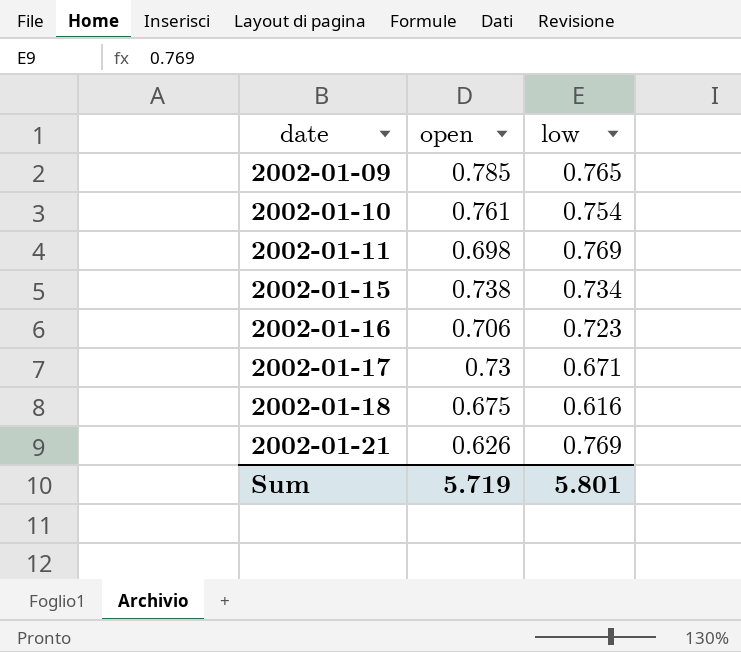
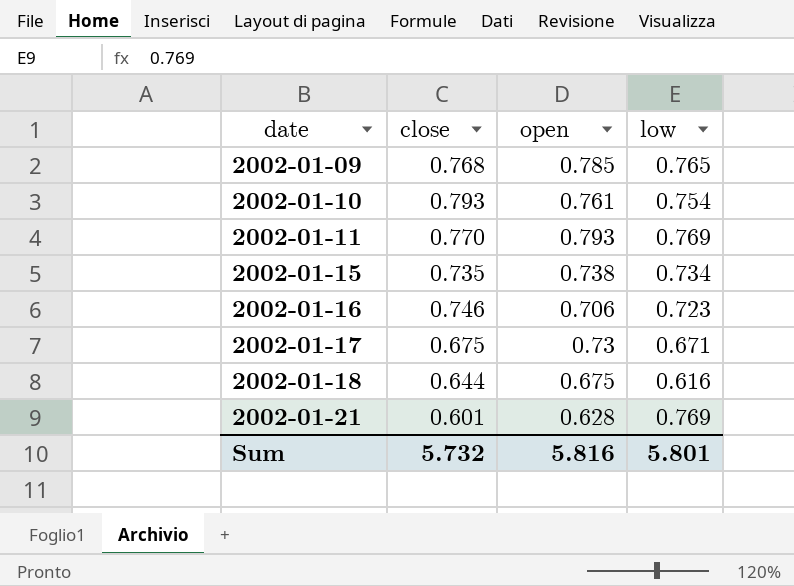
column close | position: none -> 2
2002-01-11 | open: 0.698 -> 0.793
2002-01-21 | open: 0.626 -> 0.628
Sum | open: 5.719 -> 5.816

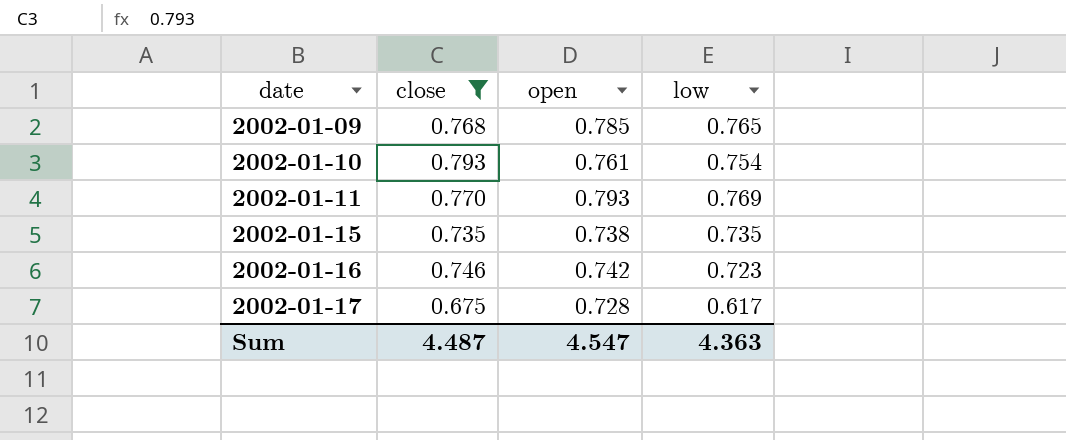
filter: none -> close >= 0.675
2002-01-15 | low: 0.734 -> 0.735
2002-01-16 | open: 0.706 -> 0.742
2002-01-17 | open: 0.73 -> 0.728
2002-01-17 | low: 0.671 -> 0.617
Sum | close: 5.732 -> 4.487
Sum | open: 5.816 -> 4.547
Sum | low: 5.801 -> 4.363

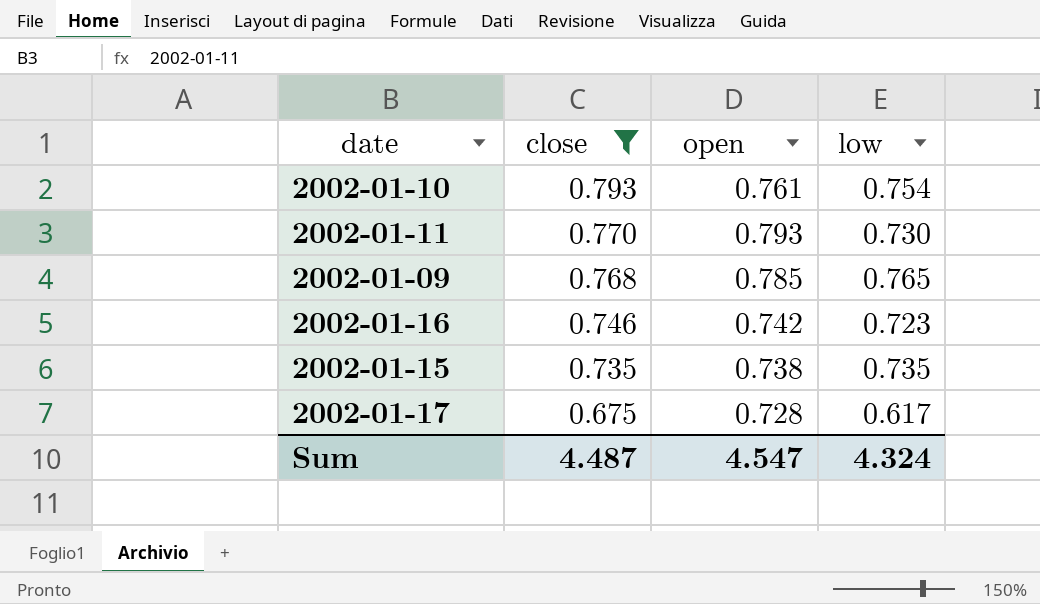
row order: date ascending -> close descending
2002-01-11 | low: 0.769 -> 0.730
Sum | low: 4.363 -> 4.324

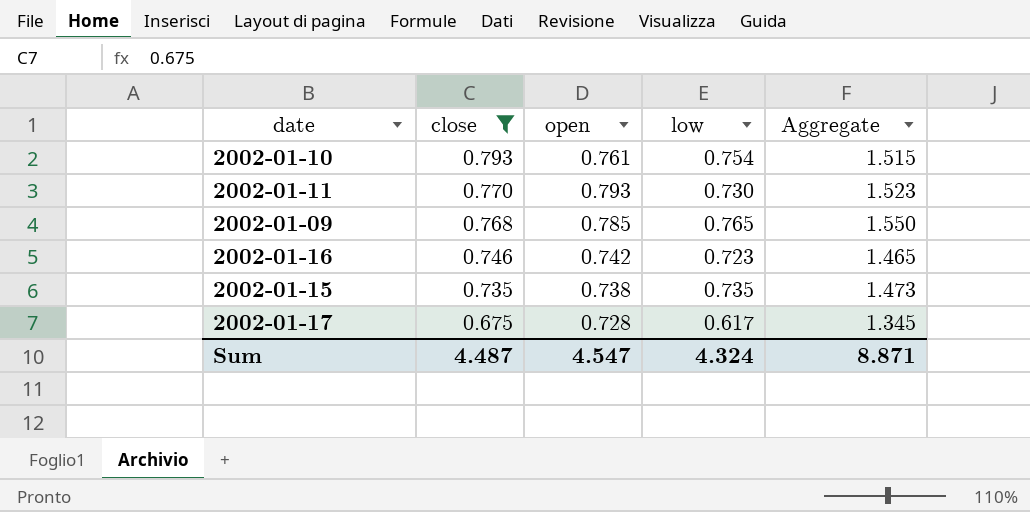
column Aggregate | formula: none -> [open] + [low]

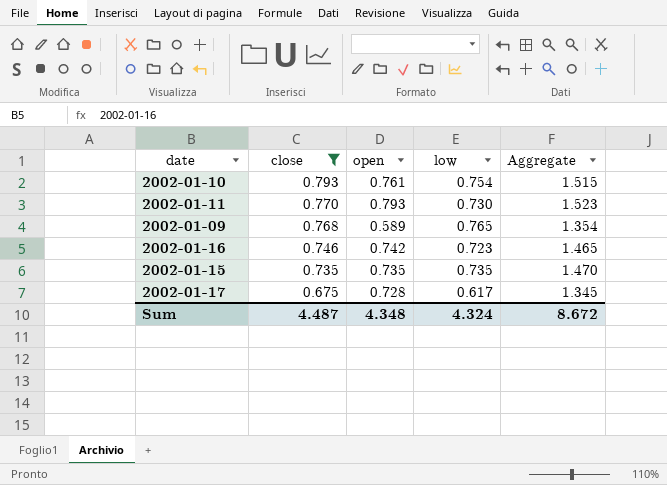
2002-01-09 | open: 0.785 -> 0.589
2002-01-09 | Aggregate: 1.550 -> 1.354
2002-01-15 | open: 0.738 -> 0.735
2002-01-15 | Aggregate: 1.473 -> 1.470
Sum | open: 4.547 -> 4.348
Sum | Aggregate: 8.871 -> 8.672

